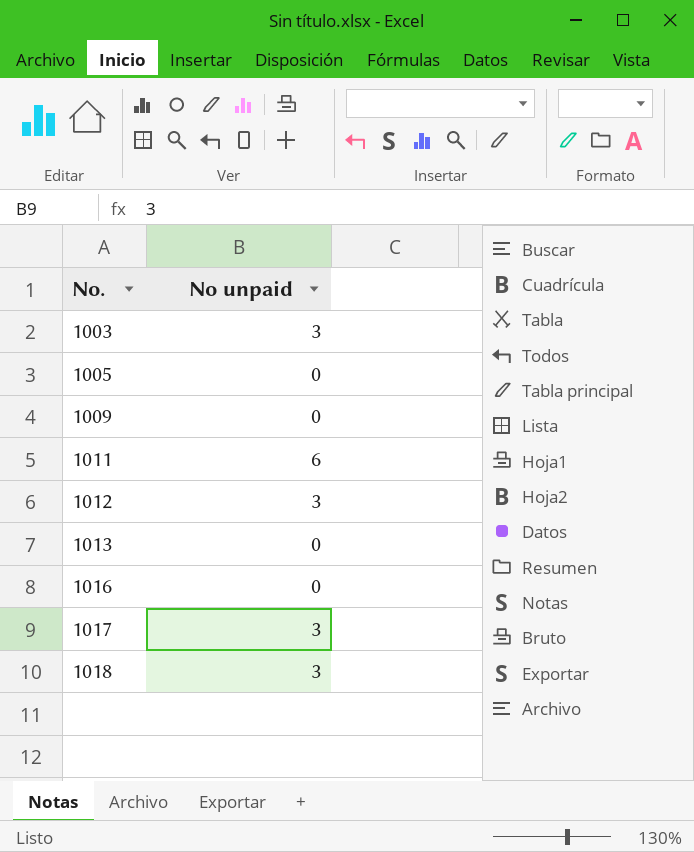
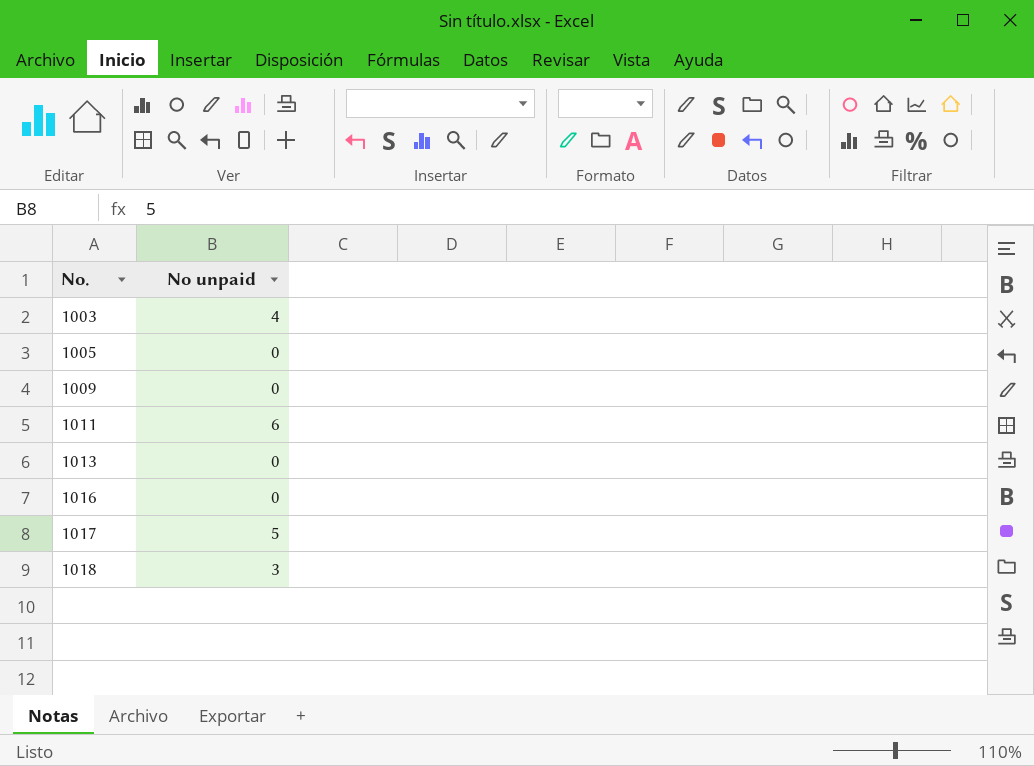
row 1012: 3 -> none
1003 | No unpaid: 3 -> 4
1017 | No unpaid: 3 -> 5

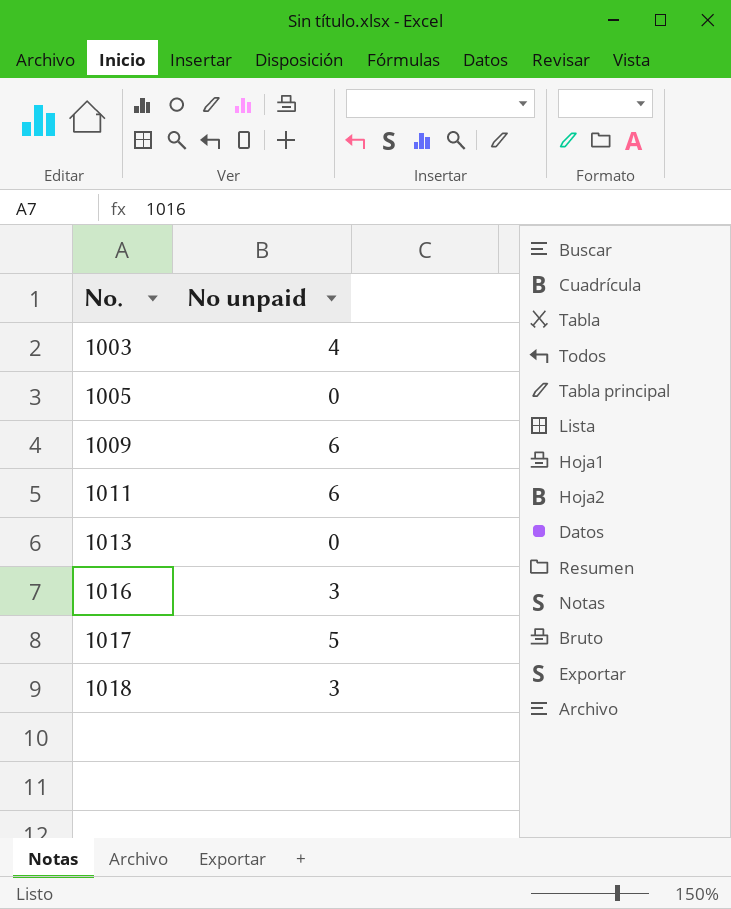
1009 | No unpaid: 0 -> 6
1016 | No unpaid: 0 -> 3

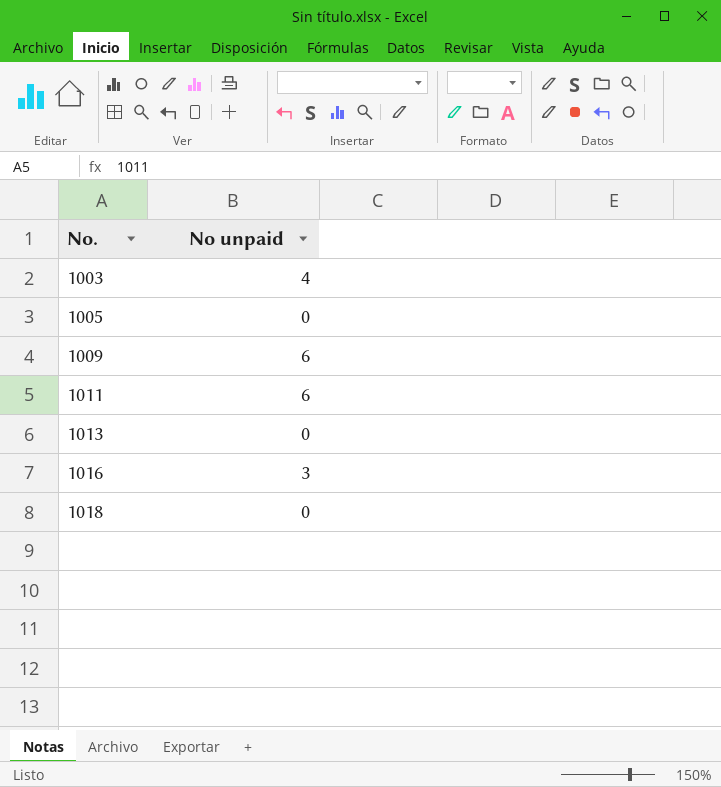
row 1017: 5 -> none
1018 | No unpaid: 3 -> 0

